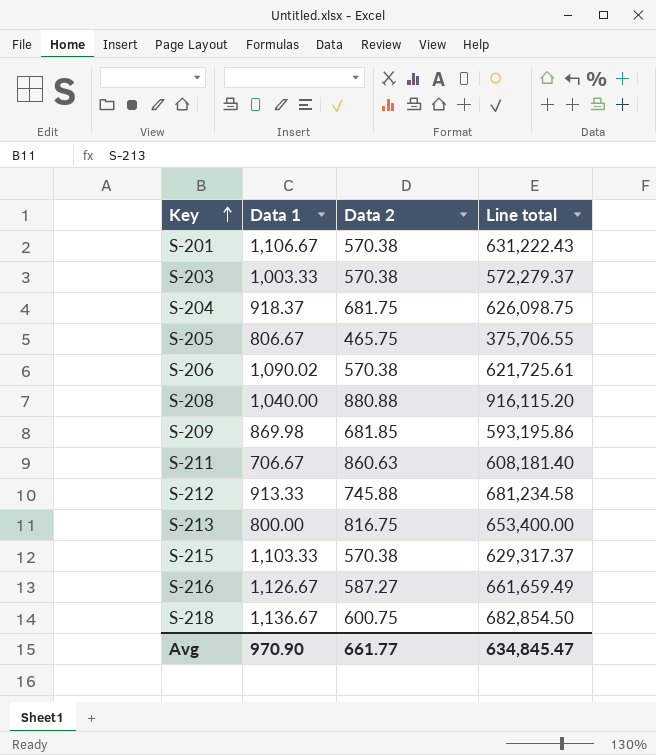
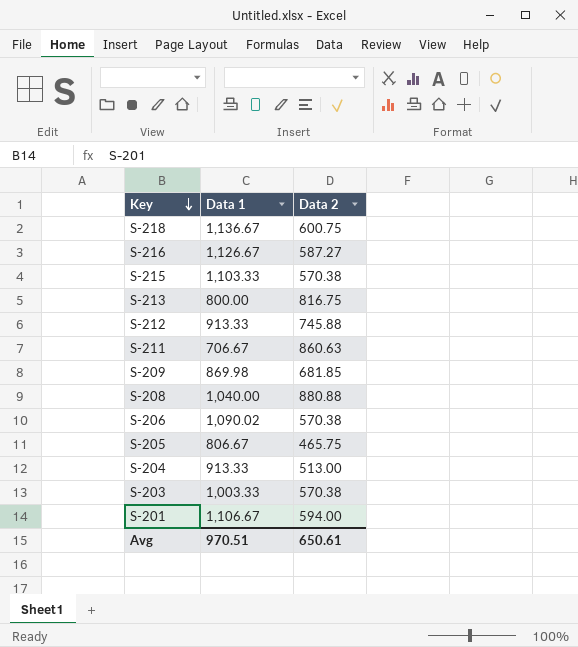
row order: Key ascending -> Key descending
column Line total | formula: [Data 1] * [Data 2] -> none
S-204 | Data 1: 918.37 -> 913.33
S-204 | Data 2: 681.75 -> 513.00
S-201 | Data 2: 570.38 -> 594.00
Avg | Data 1: 970.90 -> 970.51
Avg | Data 2: 661.77 -> 650.61

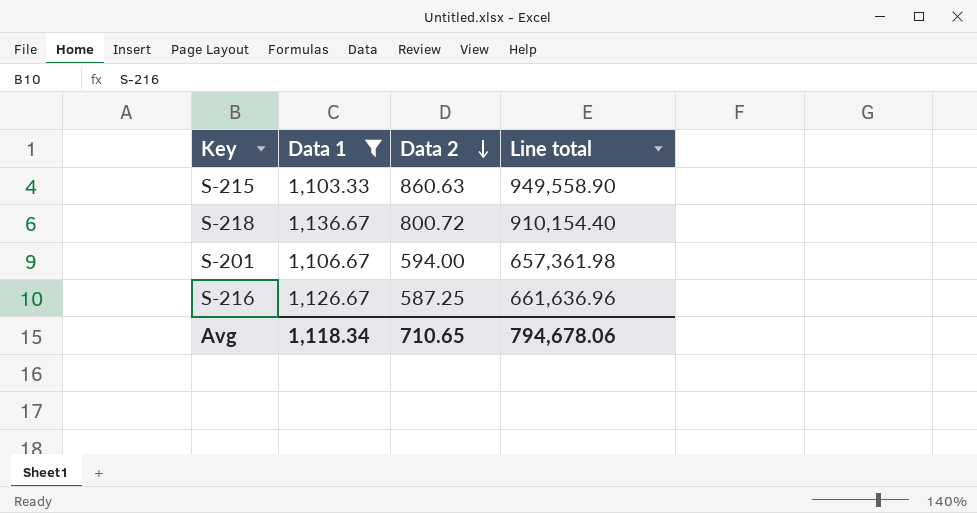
filter: none -> Data 1 >= 1,103.33
row order: Key descending -> Data 2 descending
column Line total | formula: none -> [Data 1] * [Data 2]
S-215 | Data 2: 570.38 -> 860.63
S-218 | Data 2: 600.75 -> 800.72
S-216 | Data 2: 587.27 -> 587.25
Avg | Data 1: 970.51 -> 1,118.34
Avg | Data 2: 650.61 -> 710.65

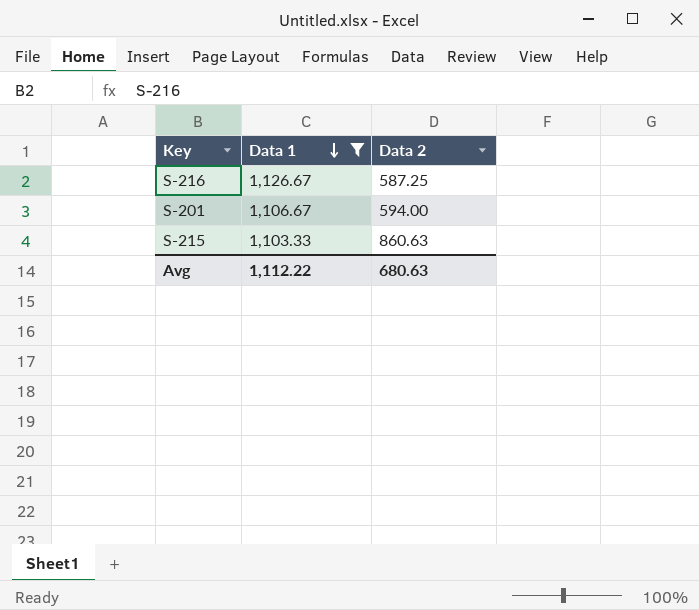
row order: Data 2 descending -> Data 1 descending
column Line total | formula: [Data 1] * [Data 2] -> none
row S-218: 1,136.67 | 800.72 | 910,154.40 -> none
Avg | Data 1: 1,118.34 -> 1,112.22
Avg | Data 2: 710.65 -> 680.63

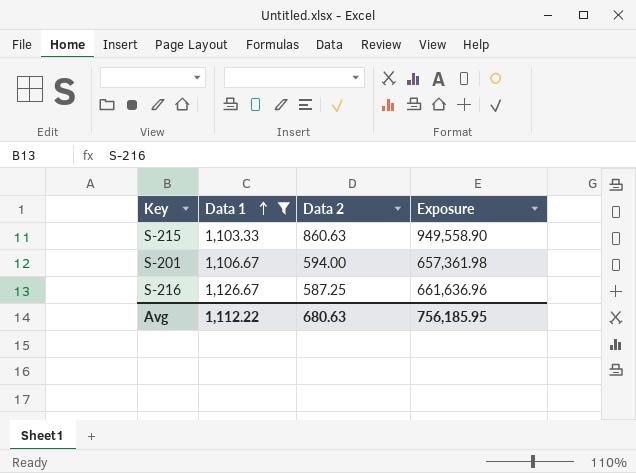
row order: Data 1 descending -> Data 1 ascending
column Exposure | formula: none -> [Data 1] * [Data 2]

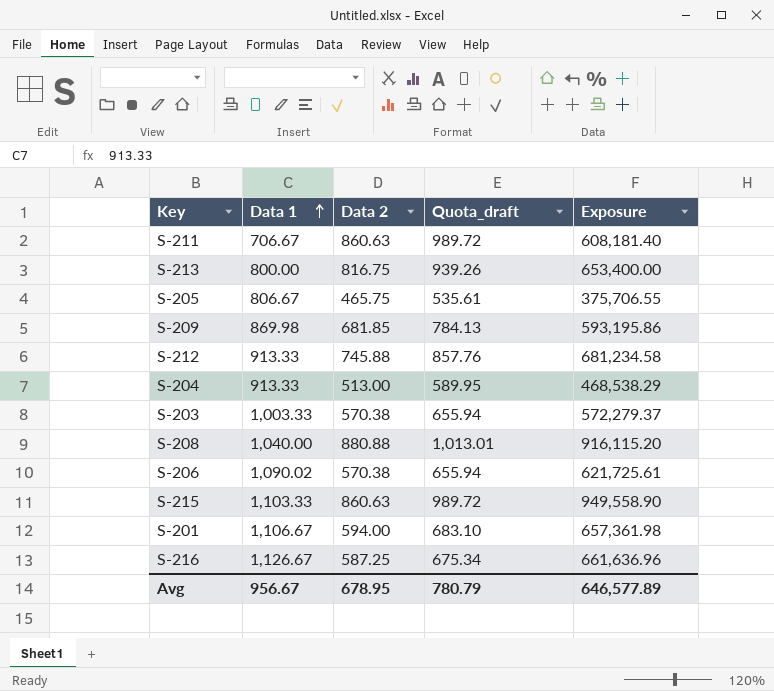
filter: Data 1 >= 1,103.33 -> none
column Quota_draft | formula: none -> [Data 2] * 1.15
Avg | Data 1: 1,112.22 -> 956.67
Avg | Data 2: 680.63 -> 678.95
Avg | Exposure: 756,185.95 -> 646,577.89

